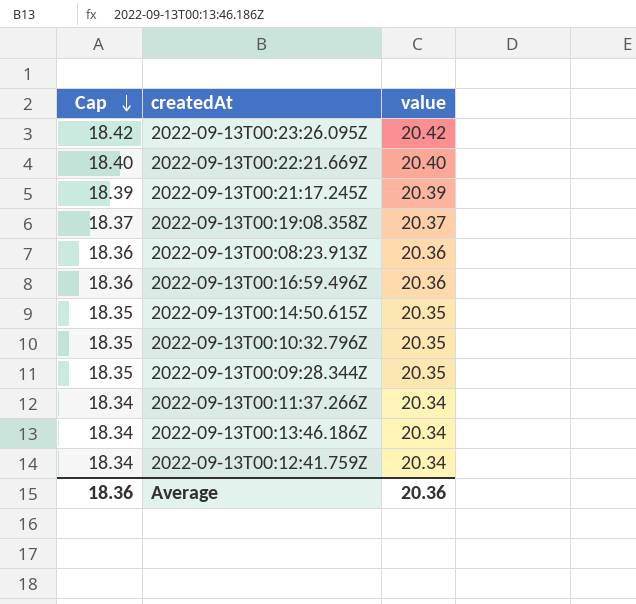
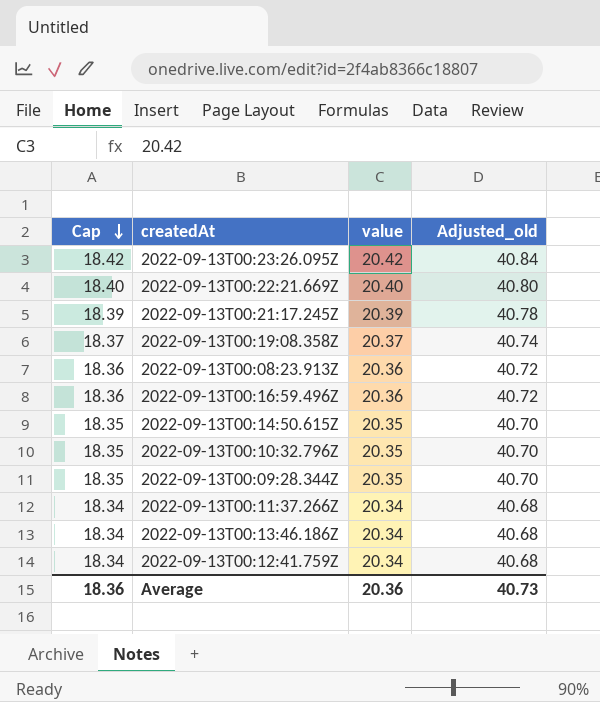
column Adjusted_old | formula: none -> [value] * 2

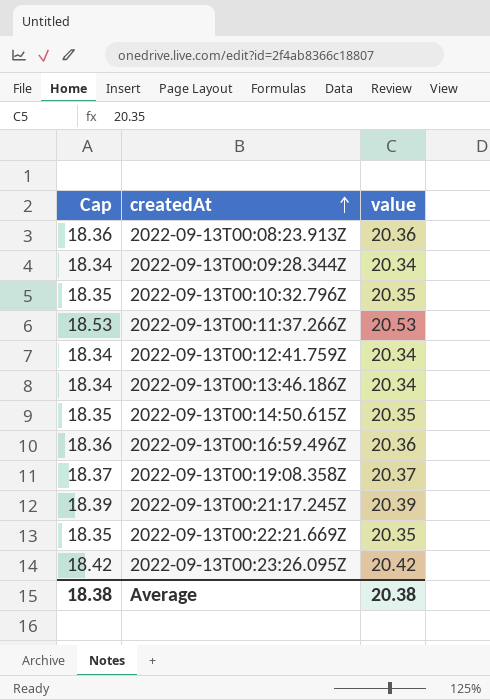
row order: Cap descending -> createdAt ascending
column Adjusted_old | formula: [value] * 2 -> none
2022-09-13T00:09:28.344Z | Cap: 18.35 -> 18.34
2022-09-13T00:09:28.344Z | value: 20.35 -> 20.34
2022-09-13T00:11:37.266Z | Cap: 18.34 -> 18.53
2022-09-13T00:11:37.266Z | value: 20.34 -> 20.53
2022-09-13T00:22:21.669Z | Cap: 18.40 -> 18.35
2022-09-13T00:22:21.669Z | value: 20.40 -> 20.35
Average | Cap: 18.36 -> 18.38
Average | value: 20.36 -> 20.38

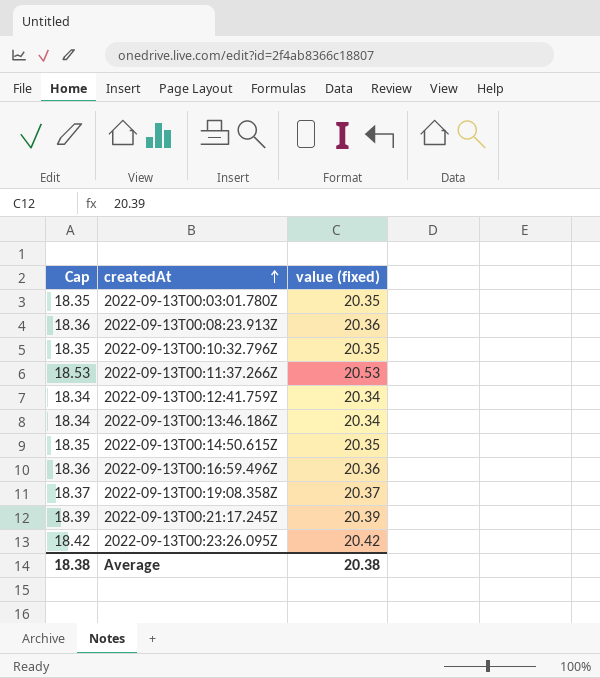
column name: value -> value (fixed)
row 2022-09-13T00:09:28.344Z: 18.34 | 20.34 -> none
row 2022-09-13T00:22:21.669Z: 18.35 | 20.35 -> none
row 2022-09-13T00:03:01.780Z: none -> 18.35 | 20.35

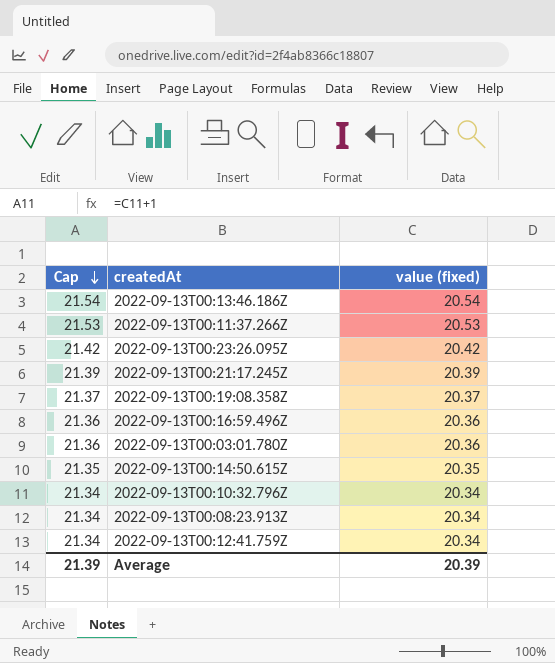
row order: createdAt ascending -> Cap descending
column Cap | formula: [value (fixed)] - 2 -> [value (fixed)] + 1
2022-09-13T00:13:46.186Z | value (fixed): 20.34 -> 20.54
2022-09-13T00:03:01.780Z | value (fixed): 20.35 -> 20.36
2022-09-13T00:10:32.796Z | value (fixed): 20.35 -> 20.34
2022-09-13T00:08:23.913Z | value (fixed): 20.36 -> 20.34
Average | Cap: 18.38 -> 21.39
Average | value (fixed): 20.38 -> 20.39

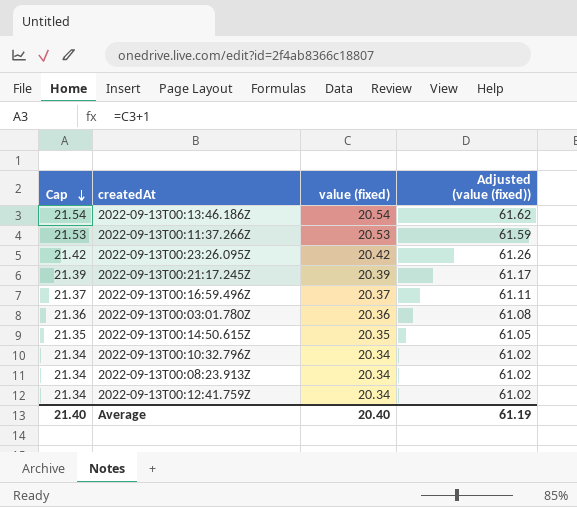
column Adjusted (value (fixed)) | formula: none -> [value (fixed)] * 3
row 2022-09-13T00:19:08.358Z: 21.37 | 20.37 -> none
2022-09-13T00:16:59.496Z | Cap: 21.36 -> 21.37
2022-09-13T00:16:59.496Z | value (fixed): 20.36 -> 20.37
Average | Cap: 21.39 -> 21.40
Average | value (fixed): 20.39 -> 20.40

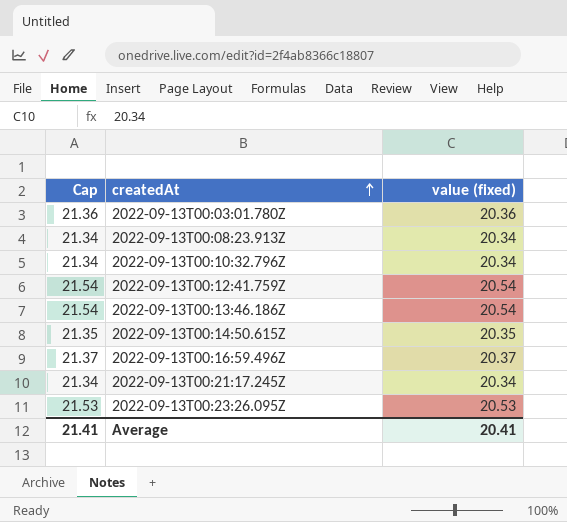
row order: Cap descending -> createdAt ascending
column Adjusted (value (fixed)) | formula: [value (fixed)] * 3 -> none
row 2022-09-13T00:11:37.266Z: 21.53 | 20.53 | 61.59 -> none
2022-09-13T00:12:41.759Z | Cap: 21.34 -> 21.54
2022-09-13T00:12:41.759Z | value (fixed): 20.34 -> 20.54
2022-09-13T00:21:17.245Z | Cap: 21.39 -> 21.34
2022-09-13T00:21:17.245Z | value (fixed): 20.39 -> 20.34
2022-09-13T00:23:26.095Z | Cap: 21.42 -> 21.53
2022-09-13T00:23:26.095Z | value (fixed): 20.42 -> 20.53
Average | Cap: 21.40 -> 21.41
Average | value (fixed): 20.40 -> 20.41

